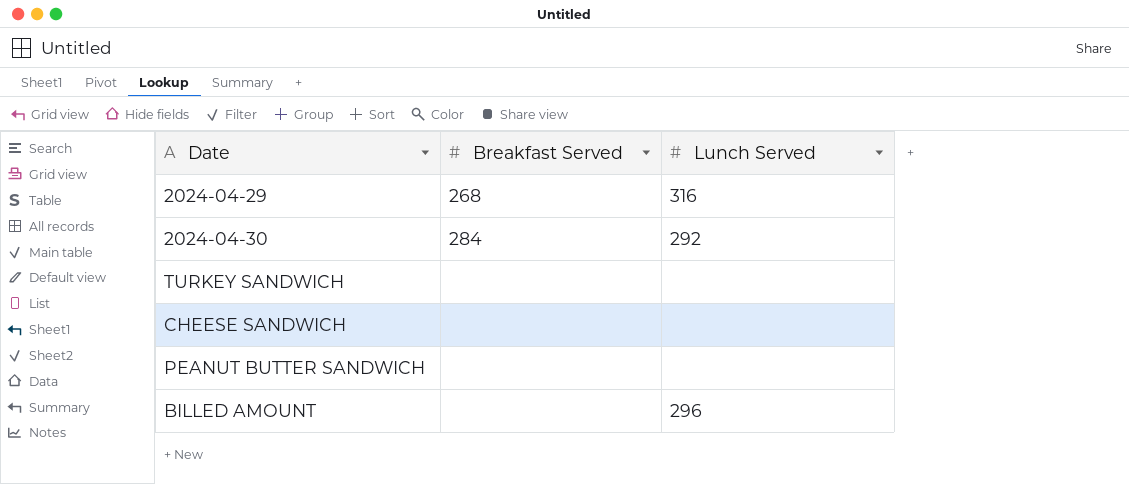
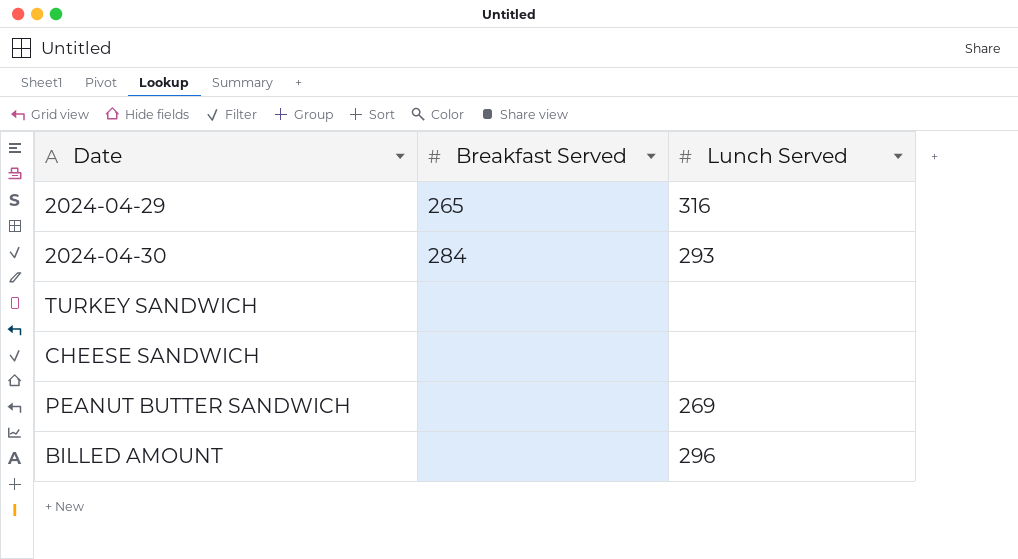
2024-04-29 | Breakfast Served: 268 -> 265
2024-04-30 | Lunch Served: 292 -> 293
PEANUT BUTTER SANDWICH | Lunch Served: none -> 269

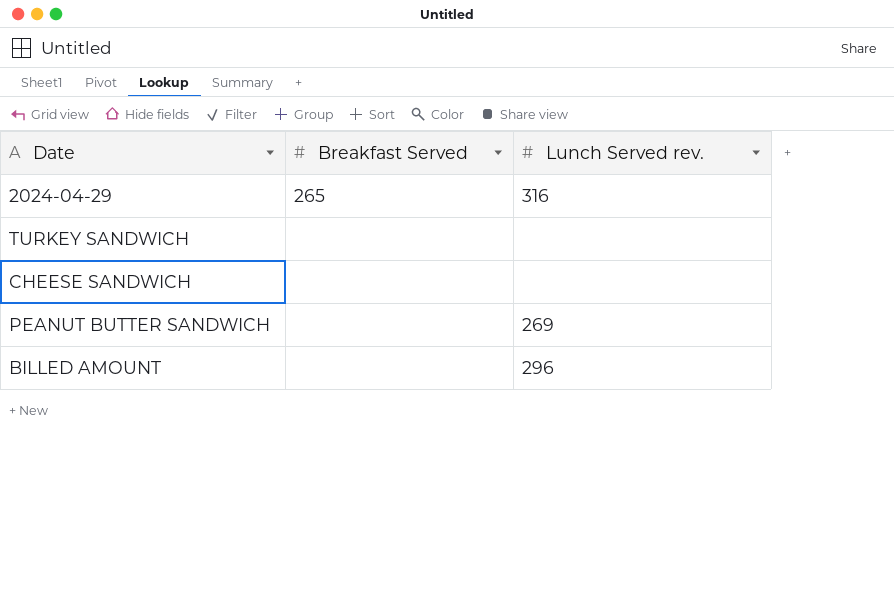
column name: Lunch Served -> Lunch Served rev.
row 2024-04-30: 284 | 293 -> none

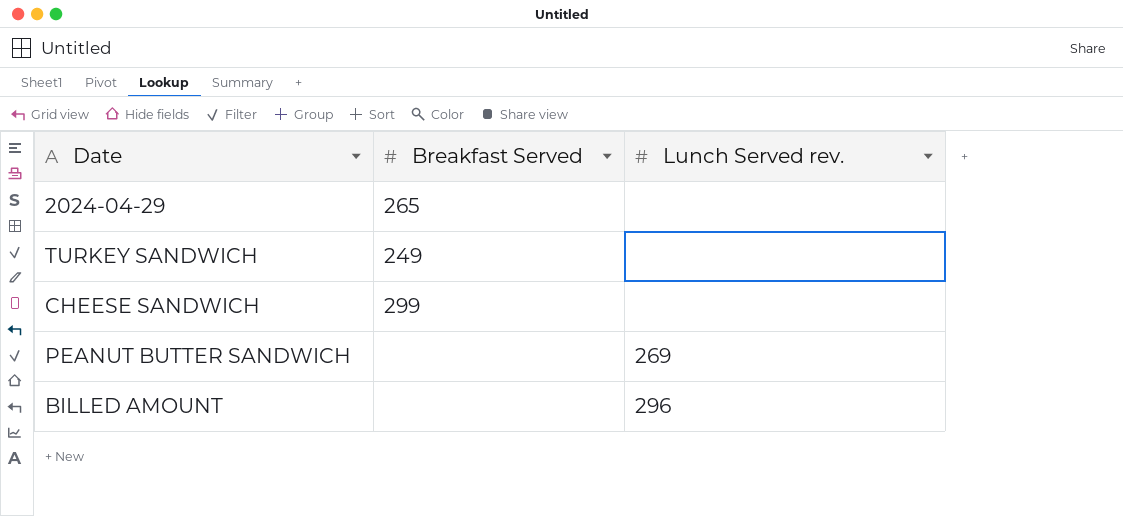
2024-04-29 | Lunch Served rev.: 316 -> none
TURKEY SANDWICH | Breakfast Served: none -> 249
CHEESE SANDWICH | Breakfast Served: none -> 299

